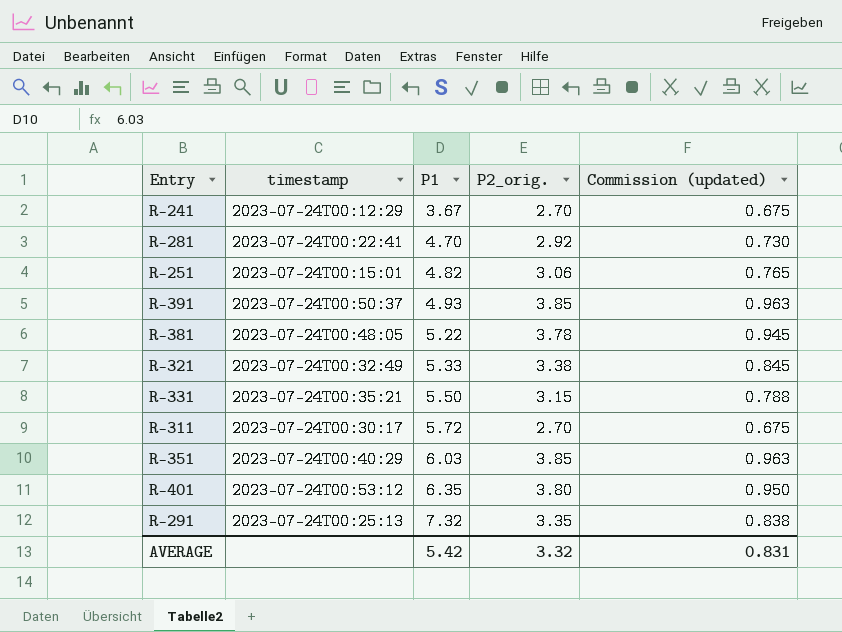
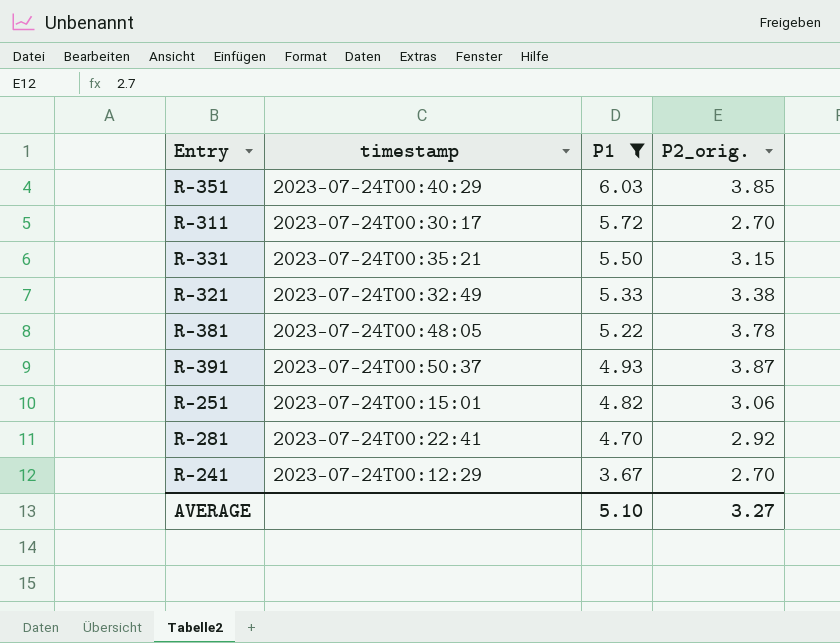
filter: none -> P1 <= 6.03
row order: P1 ascending -> P1 descending
column Commission (updated) | formula: [P2_orig.] * 0.25 -> none
R-391 | P2_orig.: 3.85 -> 3.87
AVERAGE | P1: 5.42 -> 5.10
AVERAGE | P2_orig.: 3.32 -> 3.27

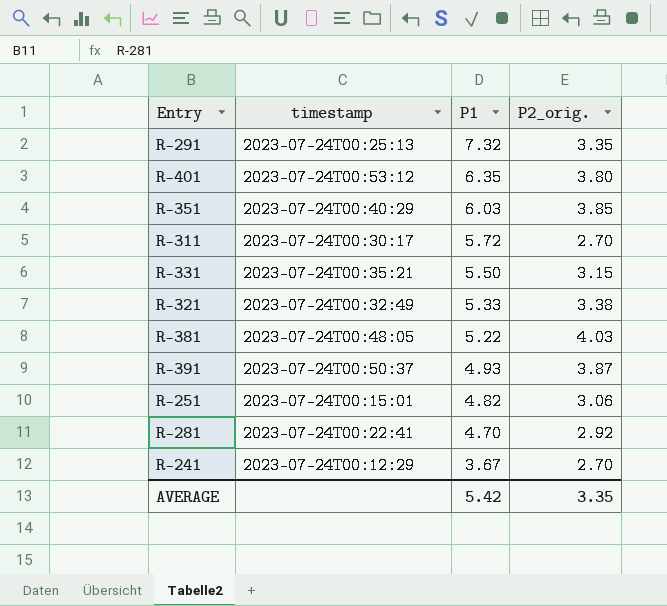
filter: P1 <= 6.03 -> none
R-381 | P2_orig.: 3.78 -> 4.03
AVERAGE | P1: 5.10 -> 5.42
AVERAGE | P2_orig.: 3.27 -> 3.35

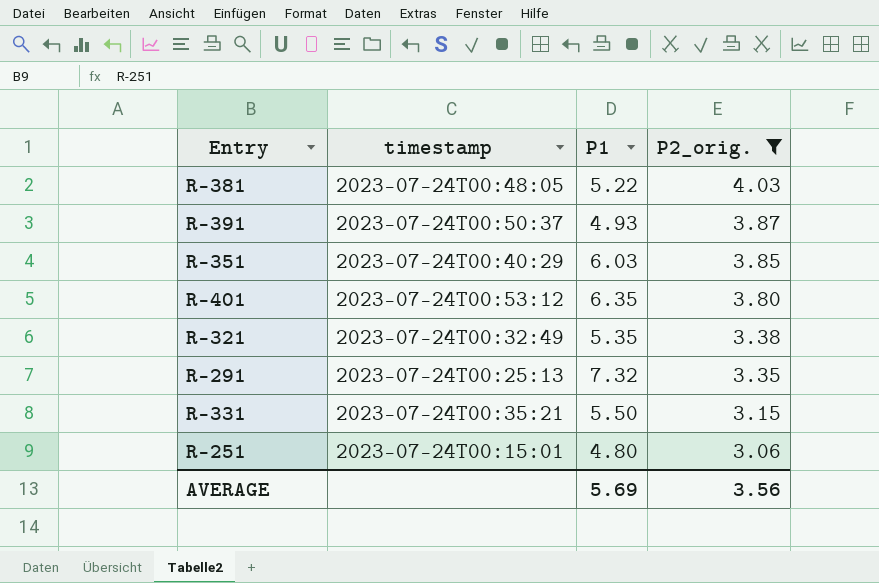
filter: none -> P2_orig. >= 3.06
row order: P1 descending -> P2_orig. descending
R-321 | P1: 5.33 -> 5.35
R-251 | P1: 4.82 -> 4.80
AVERAGE | P1: 5.42 -> 5.69
AVERAGE | P2_orig.: 3.35 -> 3.56

